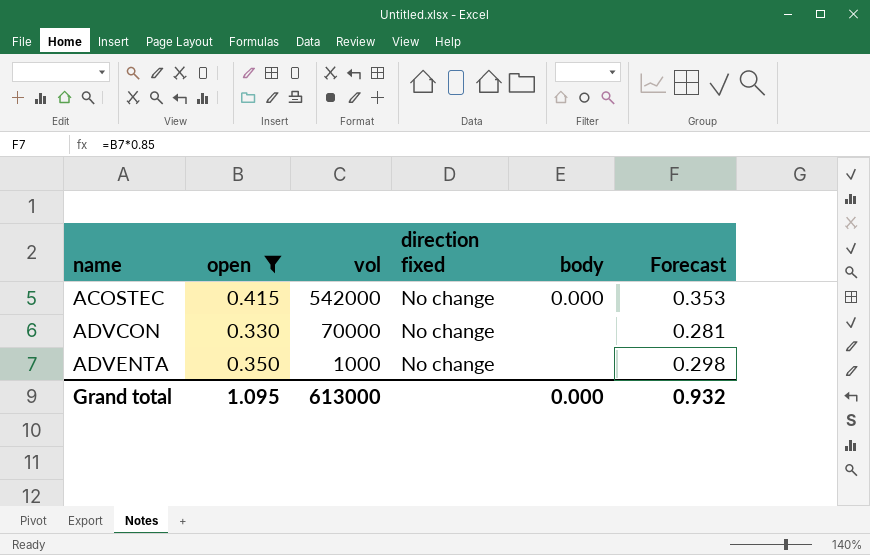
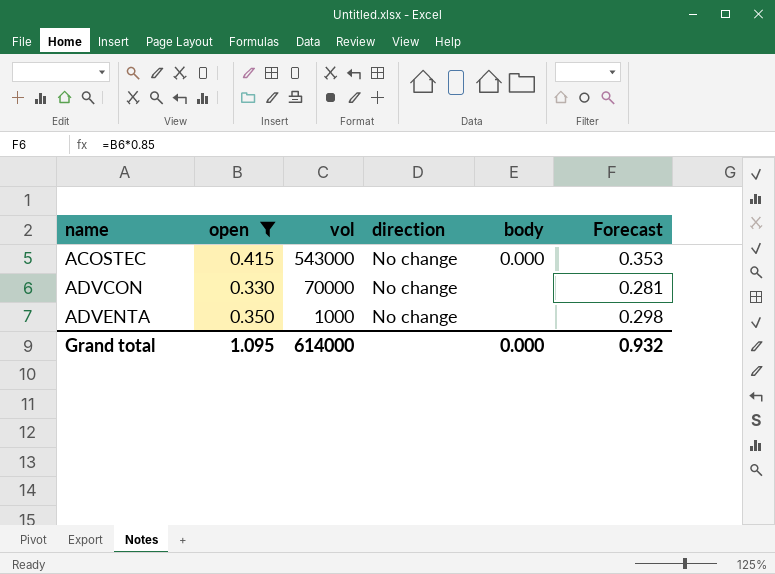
column name: direction fixed -> direction
ACOSTEC | vol: 542000 -> 543000
Grand total | vol: 613000 -> 614000

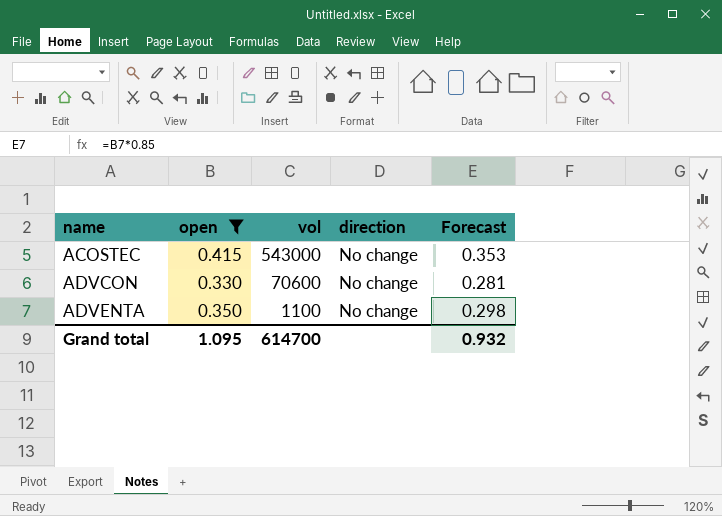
column body | position: 5 -> none
ADVCON | vol: 70000 -> 70600
ADVENTA | vol: 1000 -> 1100
Grand total | vol: 614000 -> 614700

